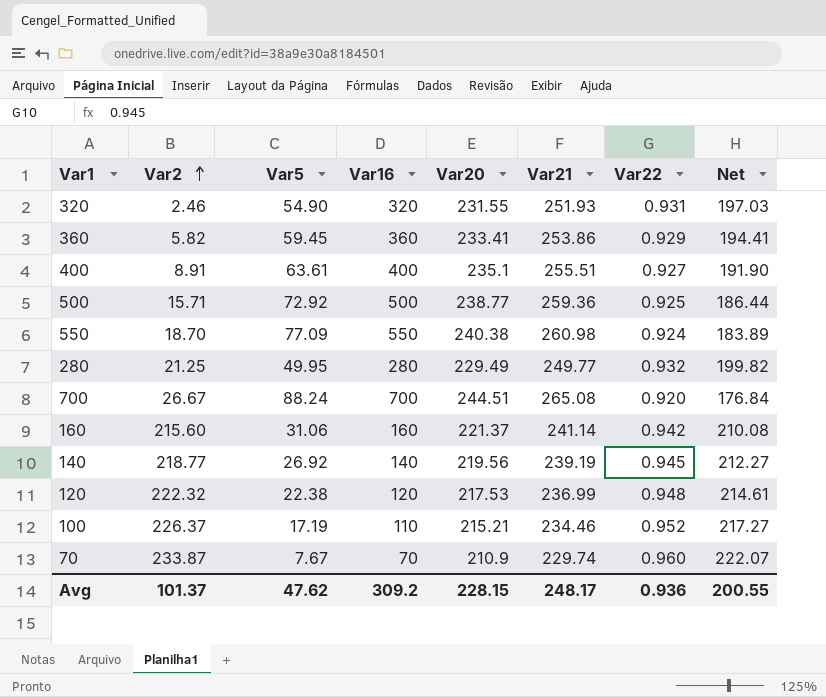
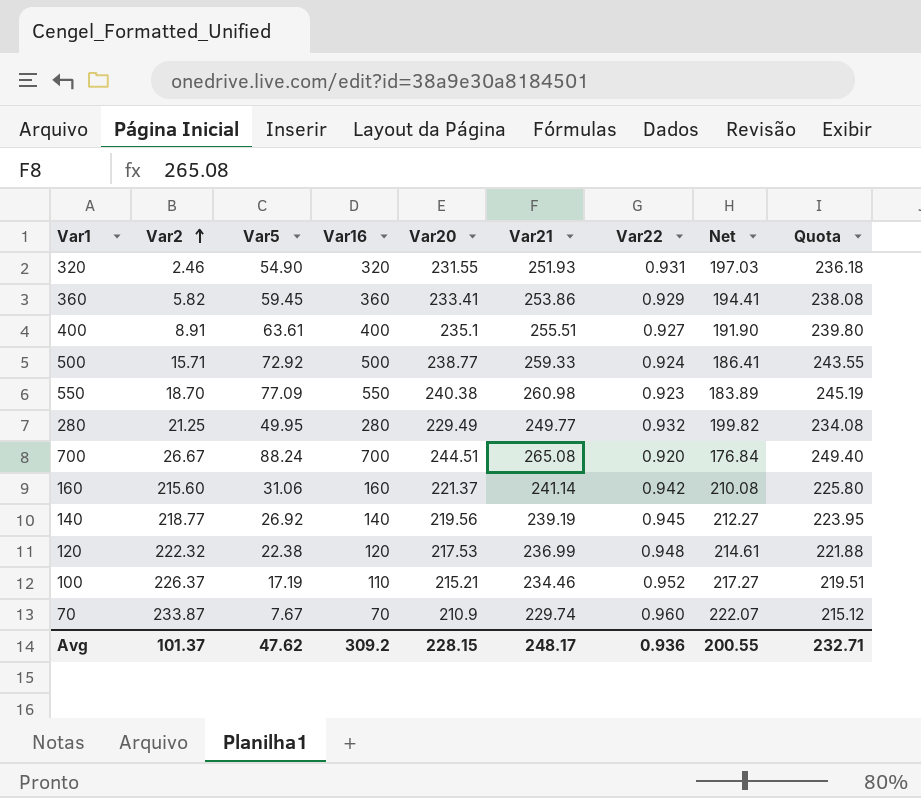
column Quota | formula: none -> [Var20] * 1.02
500 | Var21: 259.36 -> 259.33
500 | Var22: 0.925 -> 0.924
500 | Net: 186.44 -> 186.41
550 | Var22: 0.924 -> 0.923

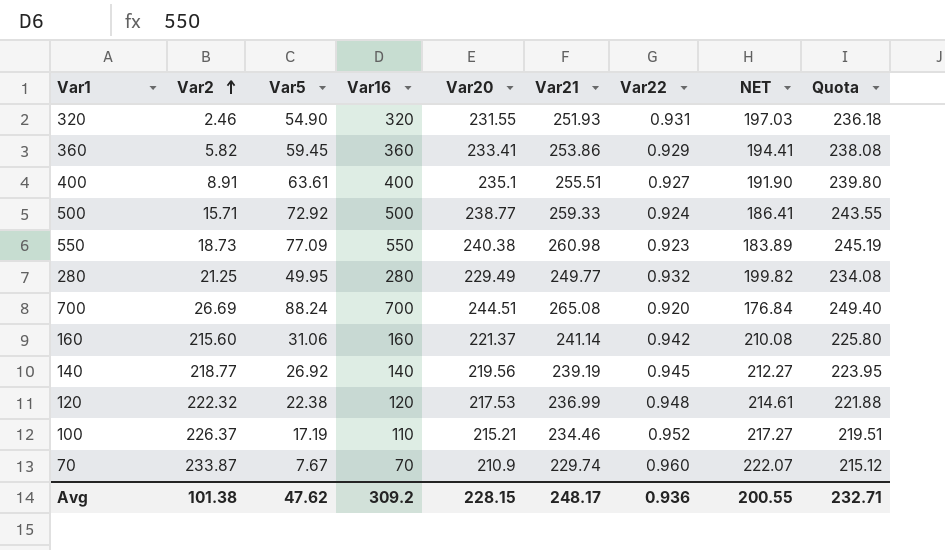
column name: Net -> NET
550 | Var2: 18.70 -> 18.73
700 | Var2: 26.67 -> 26.69
Avg | Var2: 101.37 -> 101.38

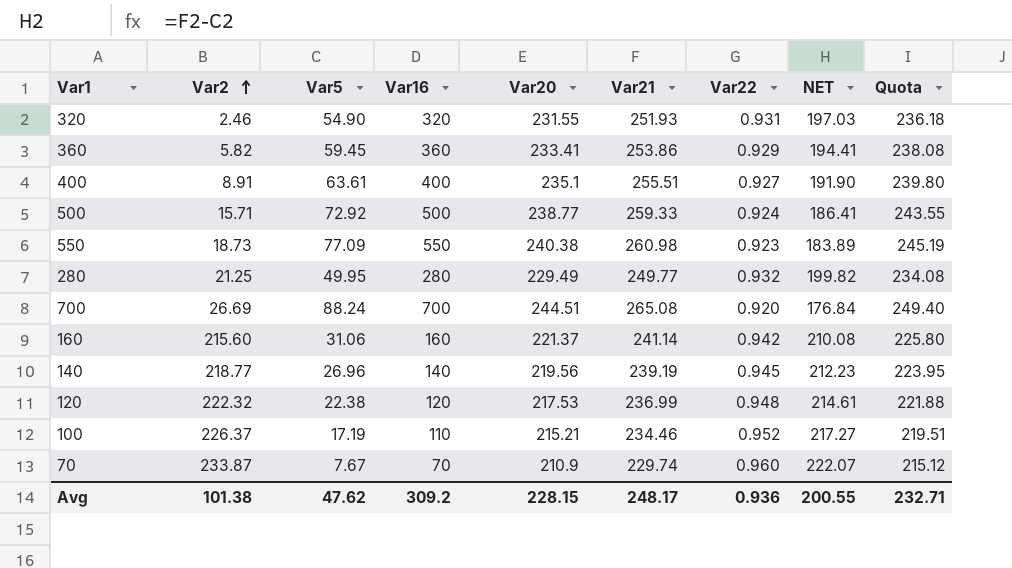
140 | Var5: 26.92 -> 26.96
140 | NET: 212.27 -> 212.23

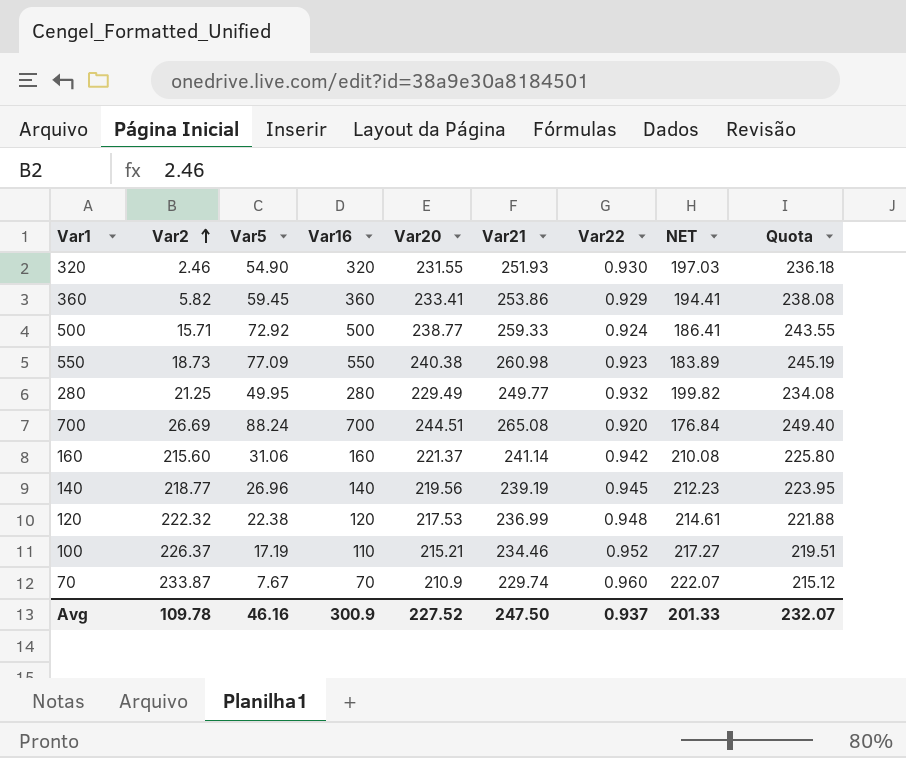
row 400: 8.91 | 63.61 | 400 | 235.1 | 255.51 | 0.927 | 191.90 | 239.80 -> none
320 | Var22: 0.931 -> 0.930
Avg | Var2: 101.38 -> 109.78
Avg | Var5: 47.62 -> 46.16
Avg | Var16: 309.2 -> 300.9
Avg | Var20: 228.15 -> 227.52
Avg | Var21: 248.17 -> 247.50
Avg | Var22: 0.936 -> 0.937
Avg | NET: 200.55 -> 201.33
Avg | Quota: 232.71 -> 232.07

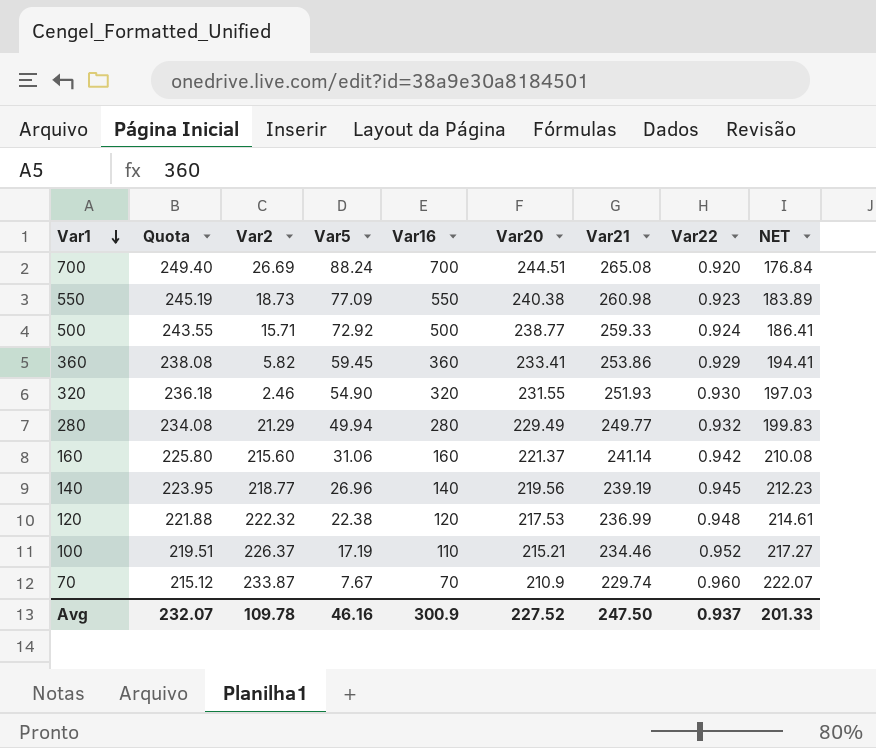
row order: Var2 ascending -> Var1 descending
column Quota | position: 9 -> 2
280 | Var2: 21.25 -> 21.29
280 | Var5: 49.95 -> 49.94
280 | NET: 199.82 -> 199.83

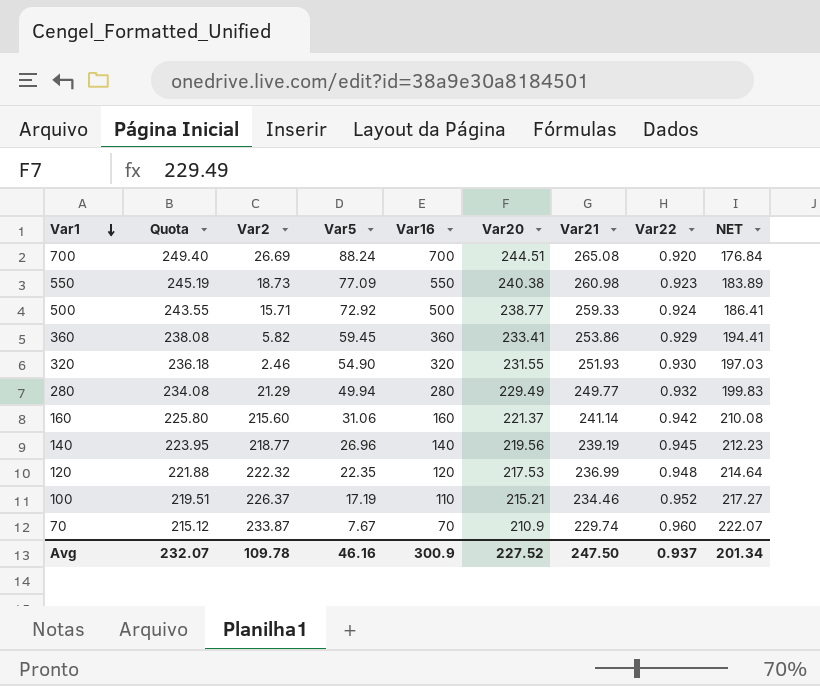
120 | Var5: 22.38 -> 22.35
120 | NET: 214.61 -> 214.64
Avg | NET: 201.33 -> 201.34

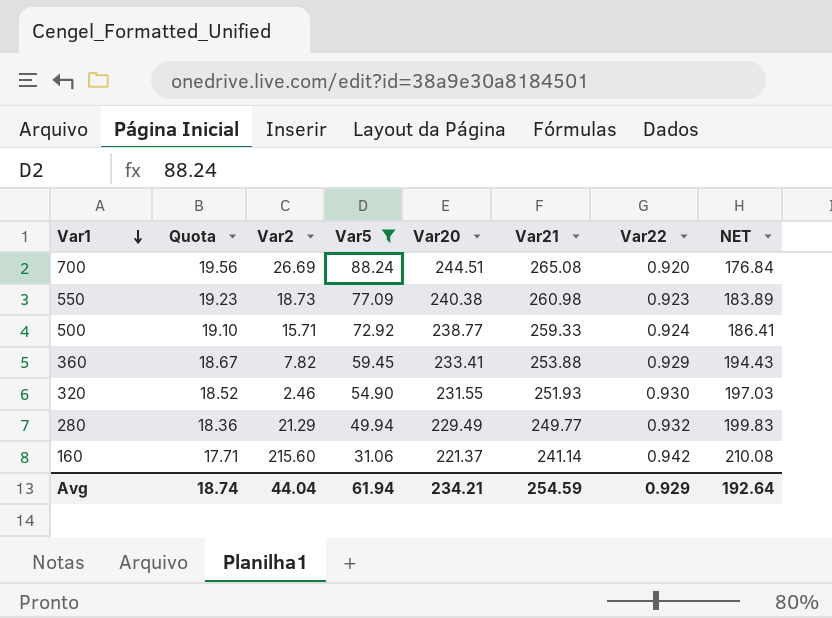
filter: none -> Var5 >= 31.06
column Var16 | position: 5 -> none
column Quota | formula: [Var20] * 1.02 -> [Var20] * 0.08
360 | Var2: 5.82 -> 7.82
360 | Var21: 253.86 -> 253.88
360 | NET: 194.41 -> 194.43
Avg | Quota: 232.07 -> 18.74
Avg | Var2: 109.78 -> 44.04
Avg | Var5: 46.16 -> 61.94
Avg | Var20: 227.52 -> 234.21
Avg | Var21: 247.50 -> 254.59
Avg | Var22: 0.937 -> 0.929
Avg | NET: 201.34 -> 192.64

